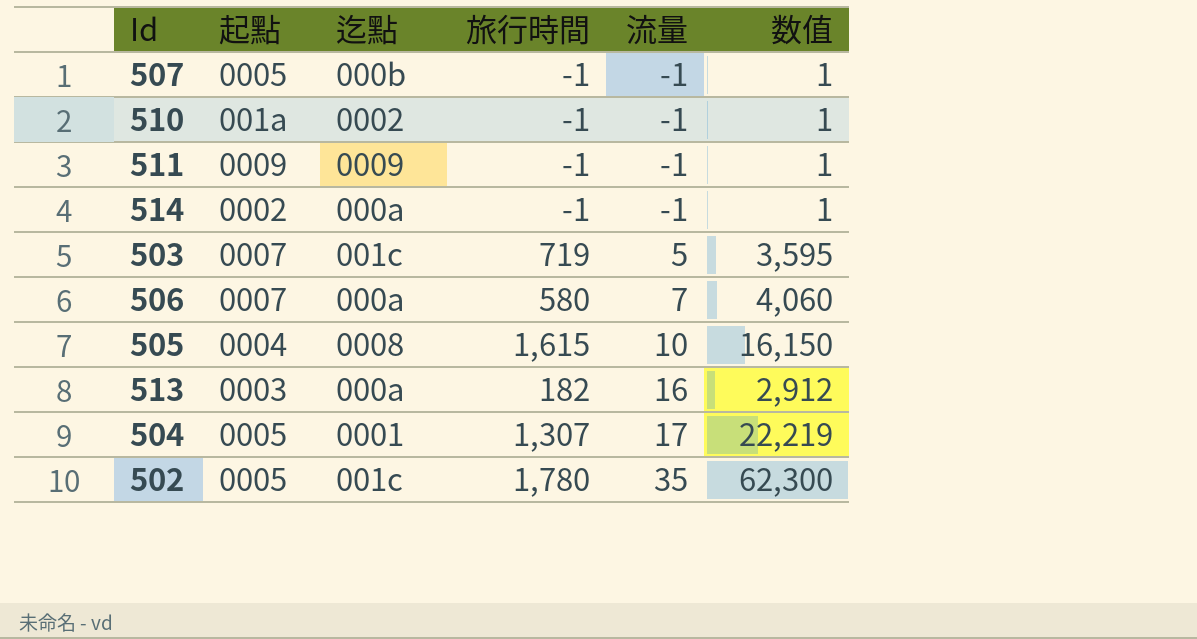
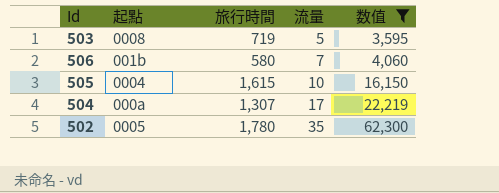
filter: none -> 数值 >= 3,595
column 迄點 | position: 3 -> none
503 | 起點: 0007 -> 0008
506 | 起點: 0007 -> 001b
504 | 起點: 0005 -> 000a

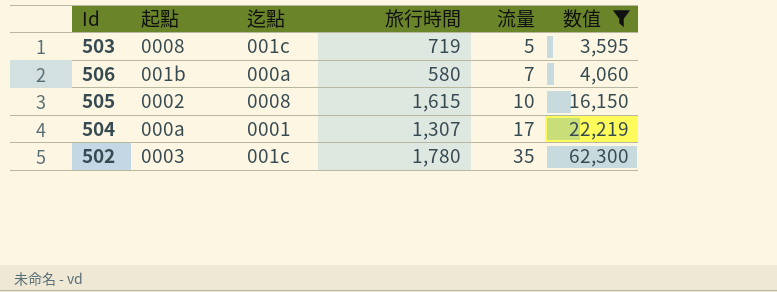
column 迄點 | position: none -> 3
505 | 起點: 0004 -> 0002
502 | 起點: 0005 -> 0003

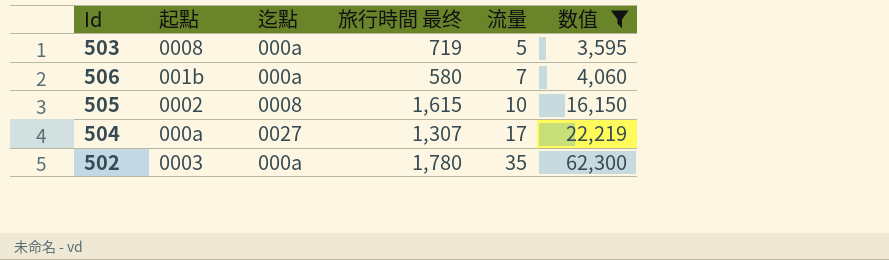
column name: 旅行時間 -> 旅行時間 最终
503 | 迄點: 001c -> 000a
504 | 迄點: 0001 -> 0027
502 | 迄點: 001c -> 000a

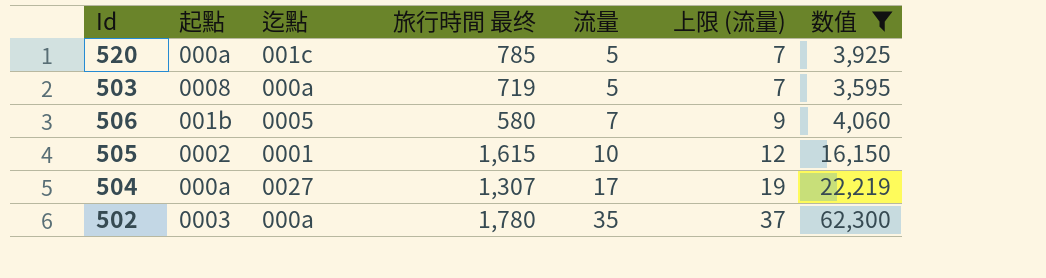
column 上限 (流量) | formula: none -> [流量] + 2
row 520: none -> 000a | 001c | 785 | 5 | 7 | 3,925
506 | 迄點: 000a -> 0005
505 | 迄點: 0008 -> 0001

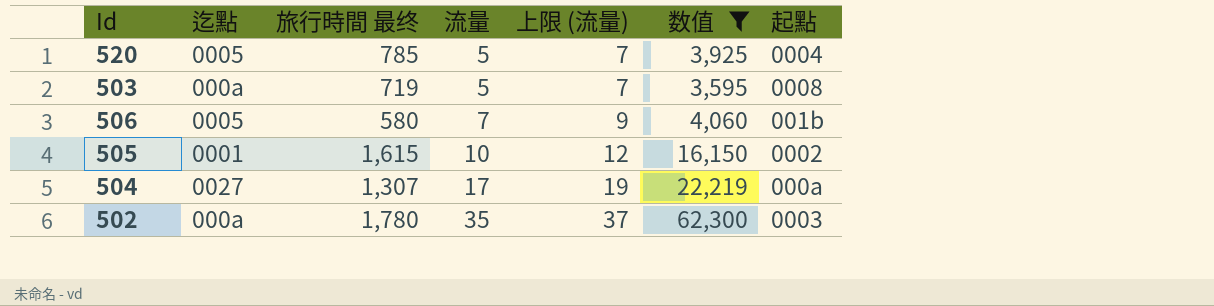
column 起點 | position: 2 -> 7
520 | 迄點: 001c -> 0005
520 | 起點: 000a -> 0004

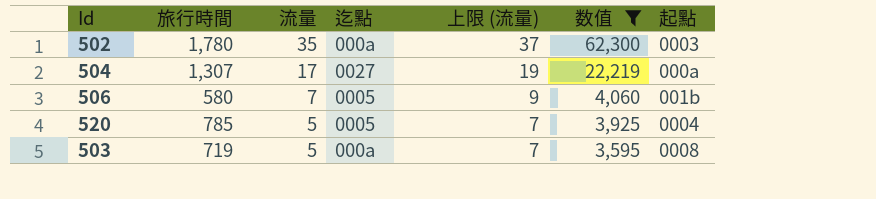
row order: 流量 ascending -> 流量 descending
column name: 旅行時間 最终 -> 旅行時間
column 迄點 | position: 2 -> 4
row 505: 0001 | 1,615 | 10 | 12 | 16,150 | 0002 -> none

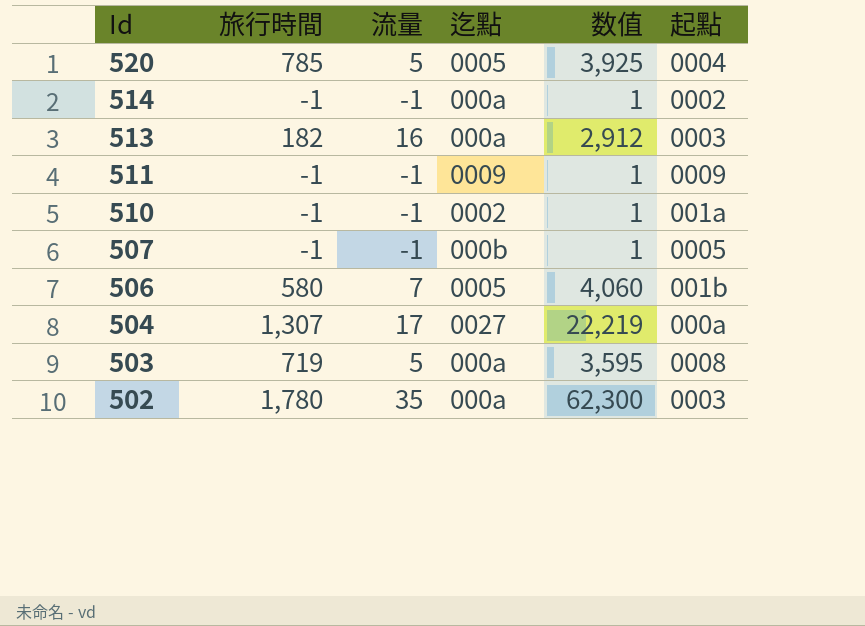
filter: 数值 >= 3,595 -> none
row order: 流量 descending -> Id descending
column 上限 (流量) | formula: [流量] + 2 -> none

